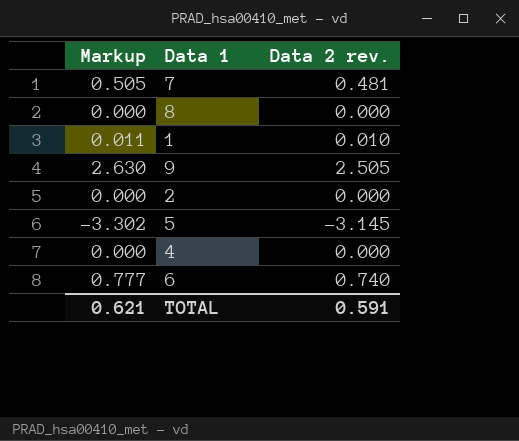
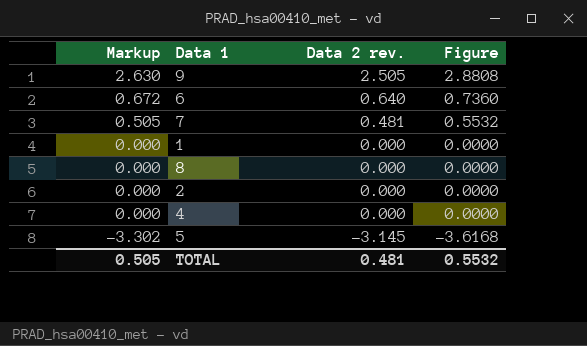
row order: none -> Markup descending
column Figure | formula: none -> [Data 2 rev.] * 1.15
6 | Markup: 0.777 -> 0.672
6 | Data 2 rev.: 0.740 -> 0.640
1 | Markup: 0.011 -> 0.000
1 | Data 2 rev.: 0.010 -> 0.000
TOTAL | Markup: 0.621 -> 0.505
TOTAL | Data 2 rev.: 0.591 -> 0.481

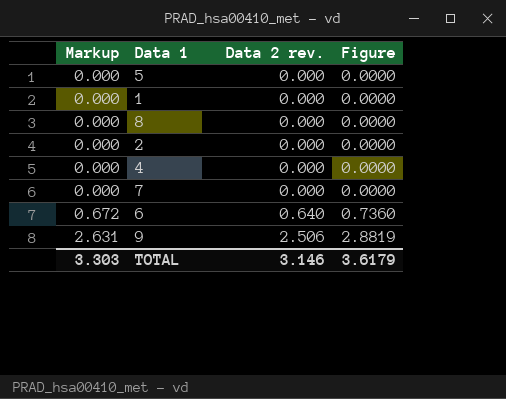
row order: Markup descending -> Markup ascending
5 | Markup: -3.302 -> 0.000
5 | Data 2 rev.: -3.145 -> 0.000
5 | Figure: -3.6168 -> 0.0000
7 | Markup: 0.505 -> 0.000
7 | Data 2 rev.: 0.481 -> 0.000
7 | Figure: 0.5532 -> 0.0000
9 | Markup: 2.630 -> 2.631
9 | Data 2 rev.: 2.505 -> 2.506
9 | Figure: 2.8808 -> 2.8819
TOTAL | Markup: 0.505 -> 3.303
TOTAL | Data 2 rev.: 0.481 -> 3.146
TOTAL | Figure: 0.5532 -> 3.6179

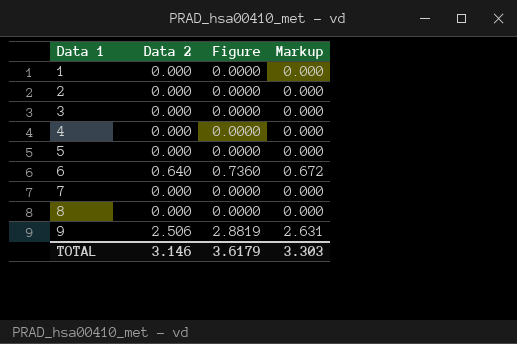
row order: Markup ascending -> Data 1 ascending
column name: Data 2 rev. -> Data 2
column Markup | position: 1 -> 4
row 3: none -> 0.000 | 0.0000 | 0.000

